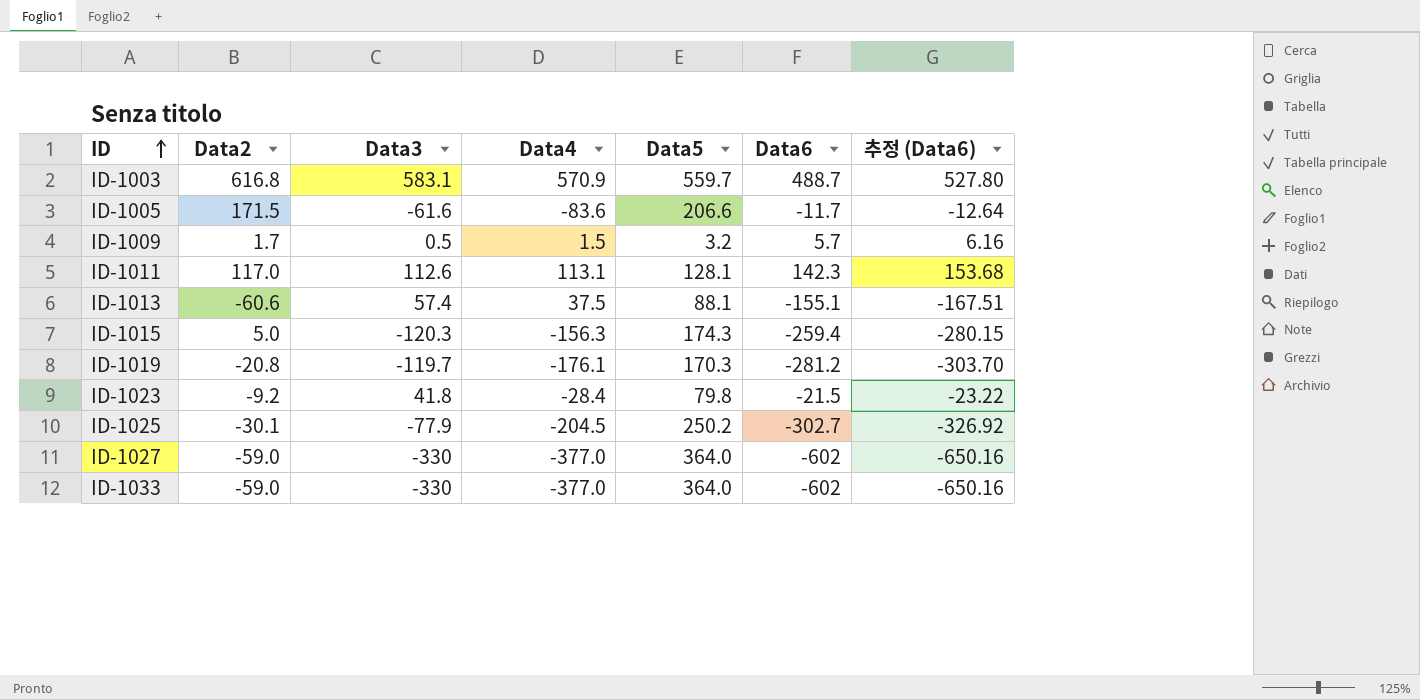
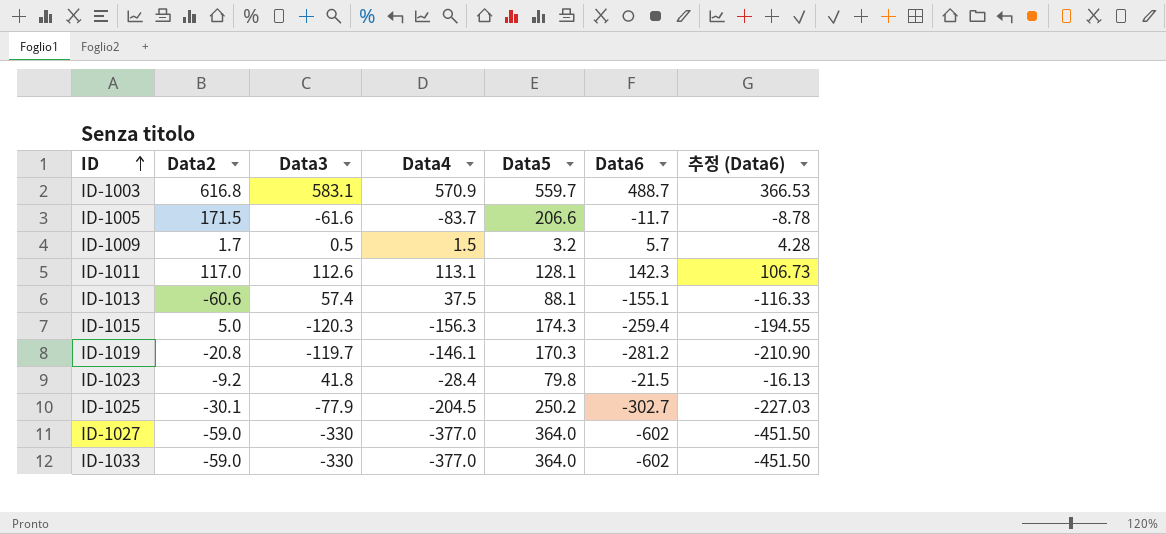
column 추정 (Data6) | formula: [Data6] * 1.08 -> [Data6] * 0.75
ID-1005 | Data4: -83.6 -> -83.7
ID-1019 | Data4: -176.1 -> -146.1

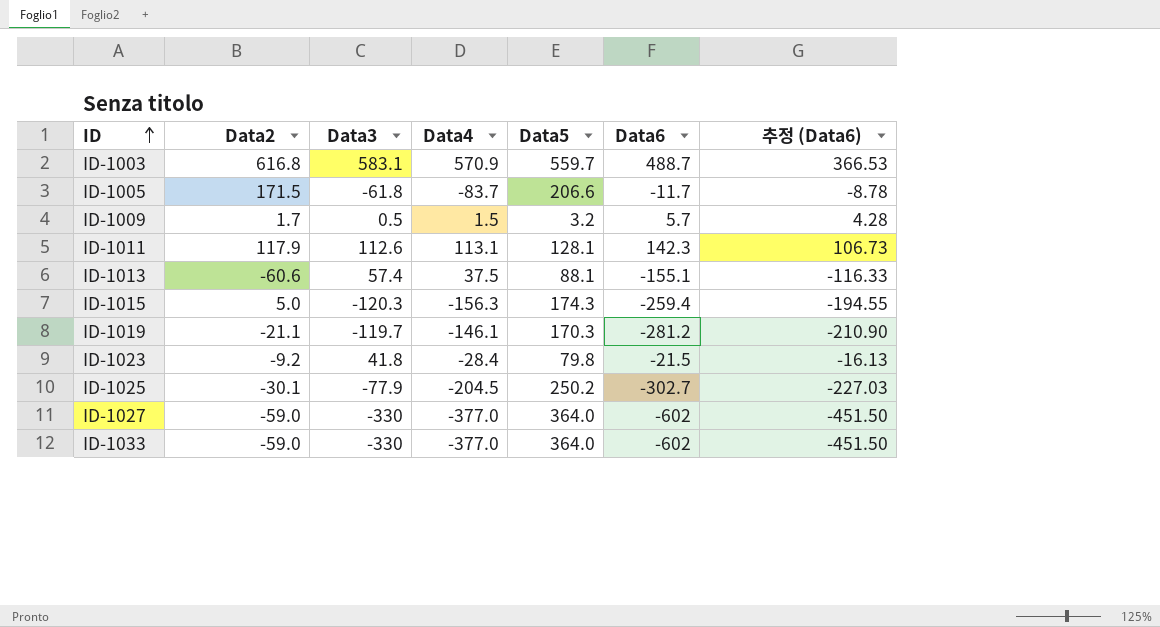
ID-1005 | Data3: -61.6 -> -61.8
ID-1011 | Data2: 117.0 -> 117.9
ID-1019 | Data2: -20.8 -> -21.1

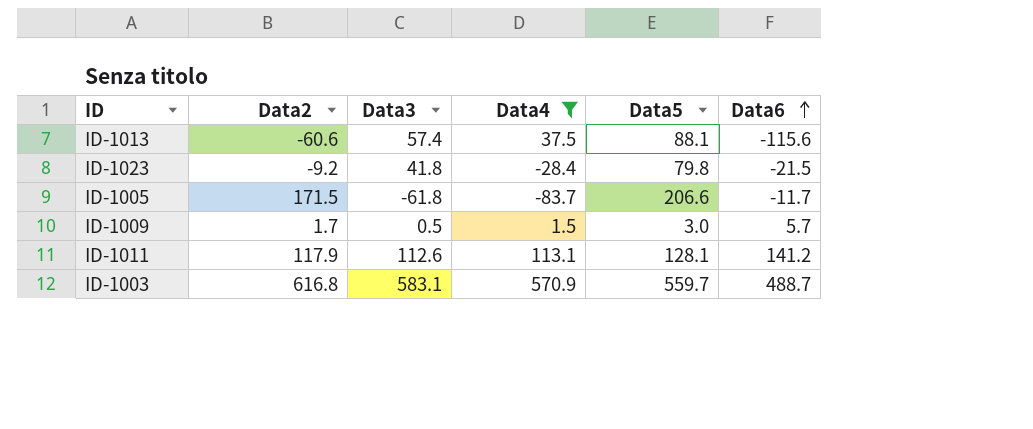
filter: none -> Data4 >= -83.7
row order: ID ascending -> Data6 ascending
column 추정 (Data6) | formula: [Data6] * 0.75 -> none
ID-1013 | Data6: -155.1 -> -115.6
ID-1009 | Data5: 3.2 -> 3.0
ID-1011 | Data6: 142.3 -> 141.2

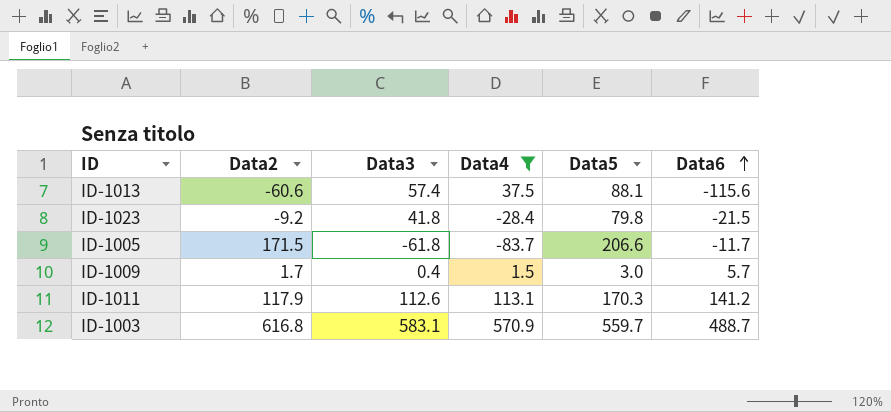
ID-1009 | Data3: 0.5 -> 0.4
ID-1011 | Data5: 128.1 -> 170.3

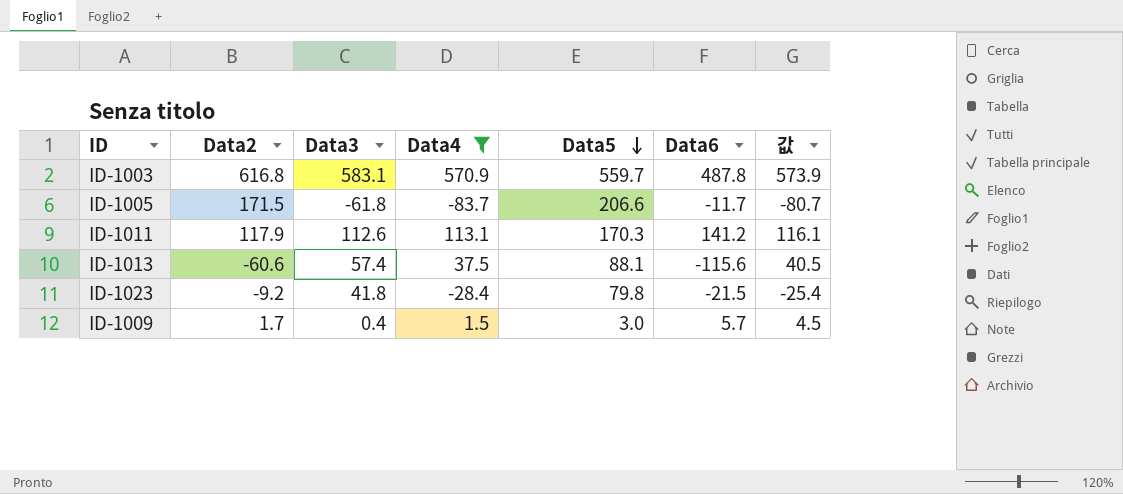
row order: Data6 ascending -> Data5 descending
column 값 | formula: none -> [Data4] + 3
ID-1003 | Data6: 488.7 -> 487.8

